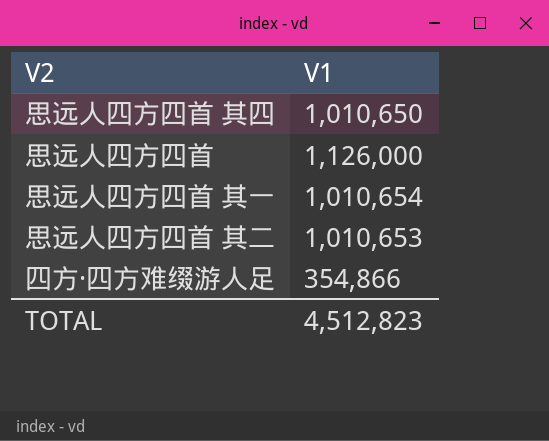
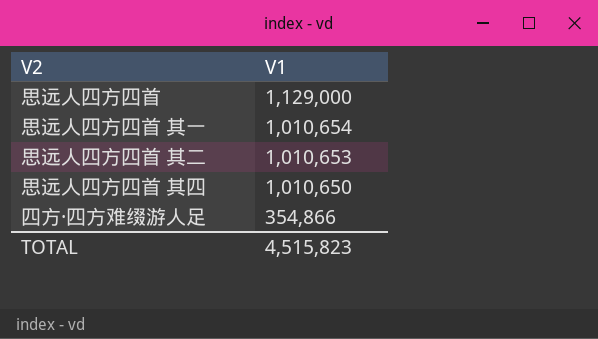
row order: none -> V1 descending
思远人四方四首 | V1: 1,126,000 -> 1,129,000
TOTAL | V1: 4,512,823 -> 4,515,823

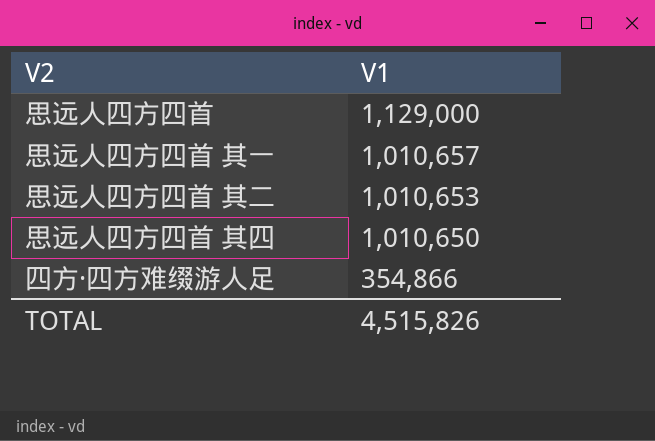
思远人四方四首 其一 | V1: 1,010,654 -> 1,010,657
TOTAL | V1: 4,515,823 -> 4,515,826

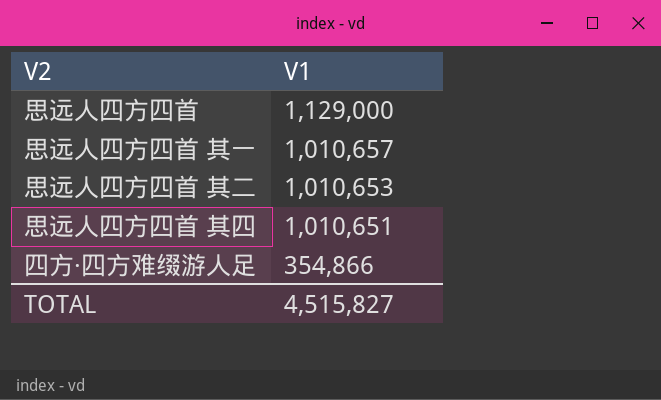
思远人四方四首 其四 | V1: 1,010,650 -> 1,010,651
TOTAL | V1: 4,515,826 -> 4,515,827

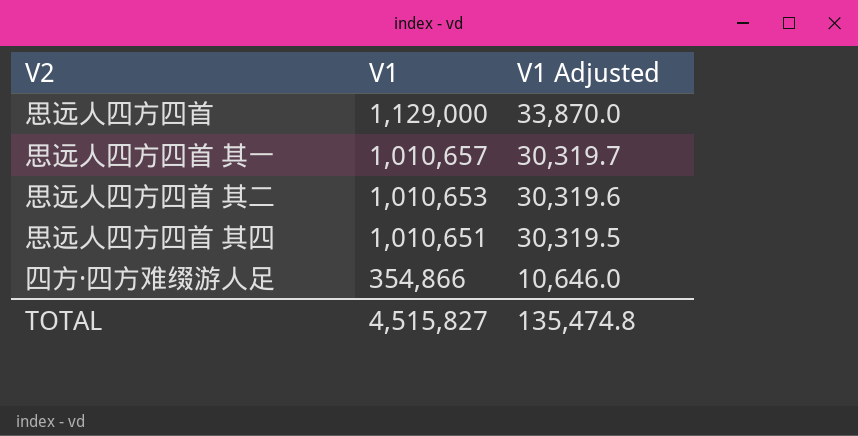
column V1 Adjusted | formula: none -> [V1] * 0.03

